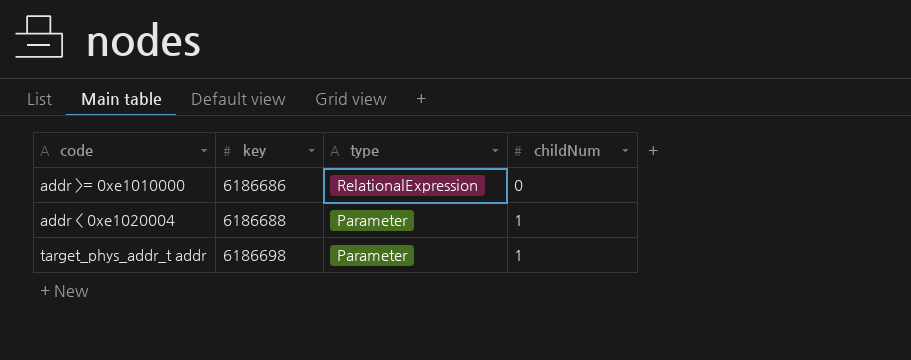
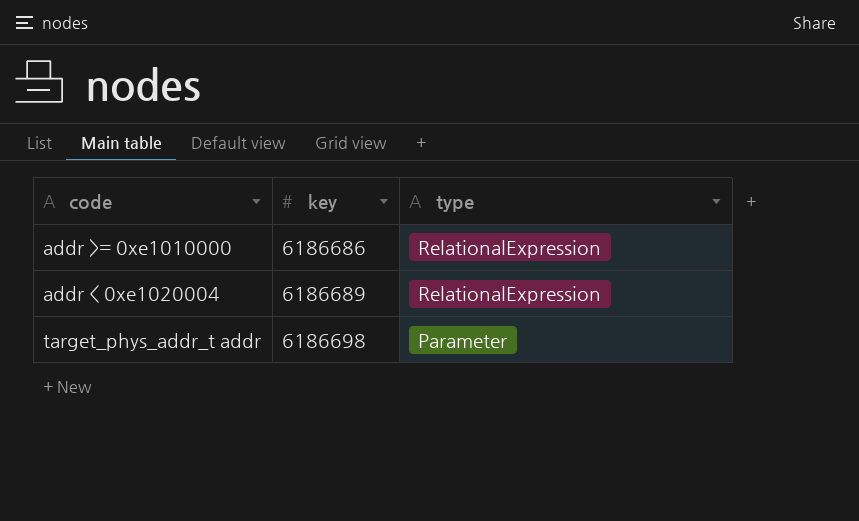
column childNum | position: 4 -> none
addr < 0xe1020004 | key: 6186688 -> 6186689
addr < 0xe1020004 | type: Parameter -> RelationalExpression

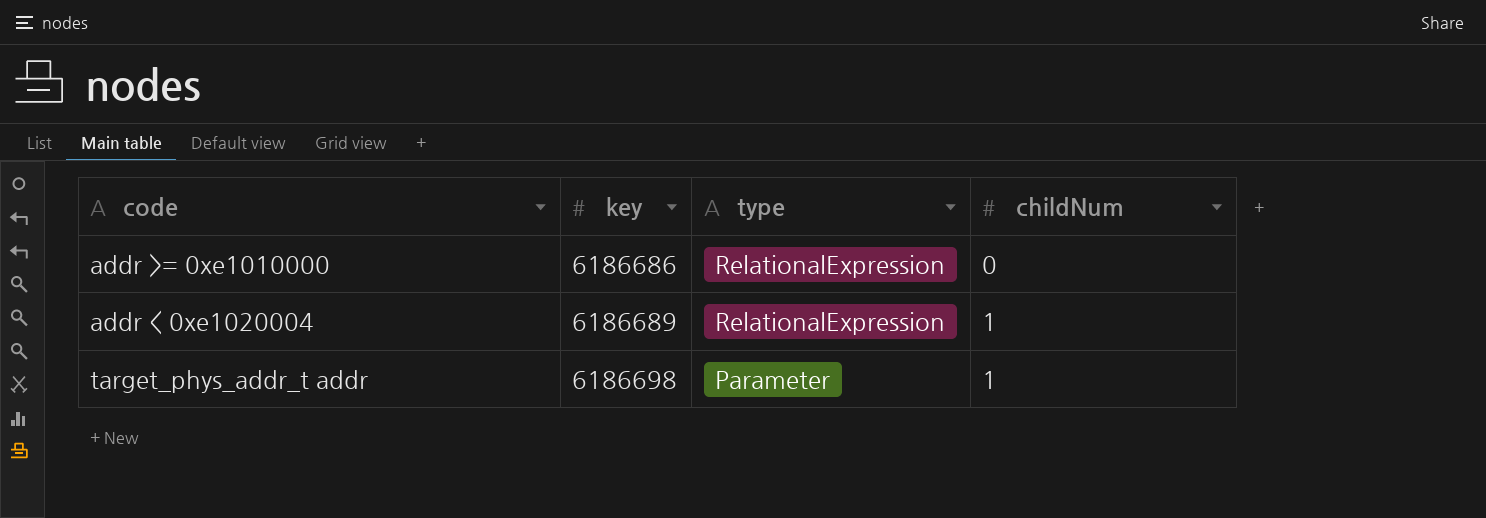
column childNum | position: none -> 4

